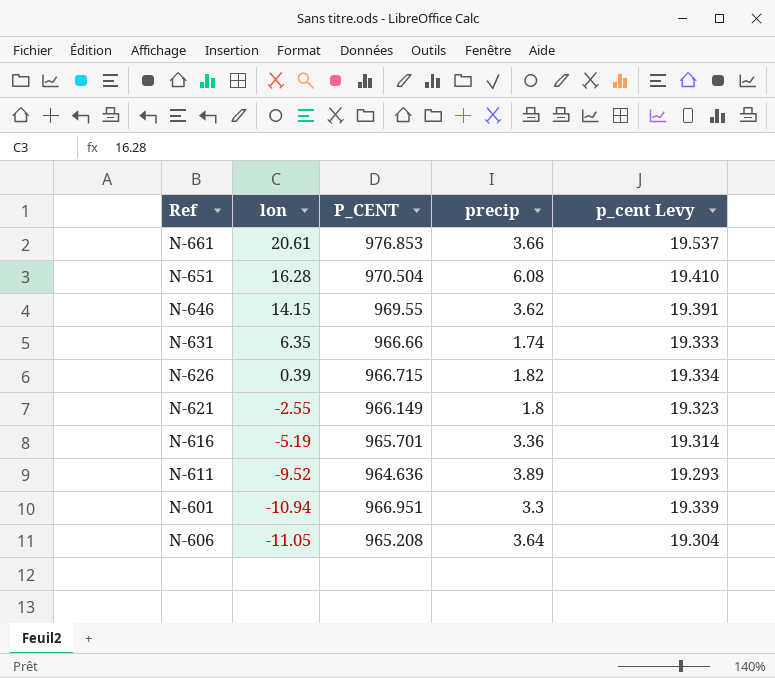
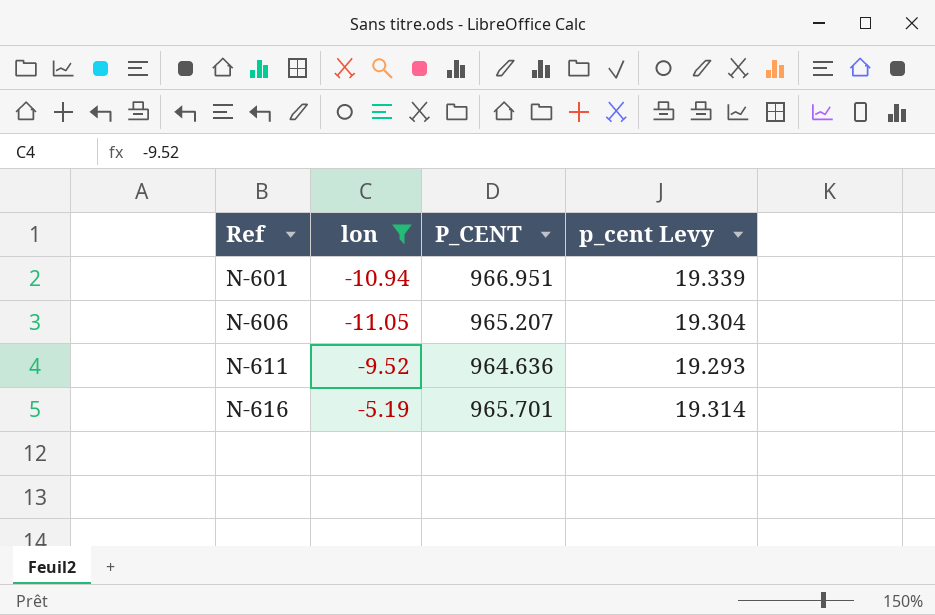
filter: none -> lon <= -5.19
row order: lon descending -> Ref ascending
column precip | position: 4 -> none
N-606 | P_CENT: 965.208 -> 965.207

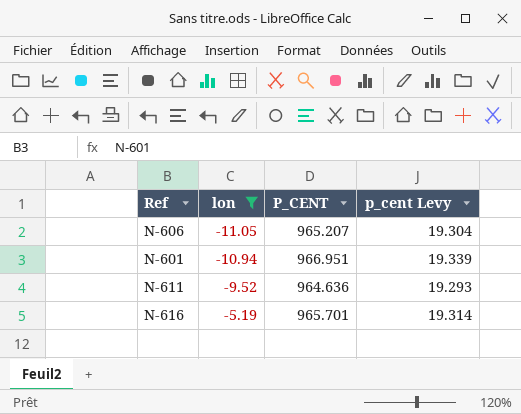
row order: Ref ascending -> lon ascending

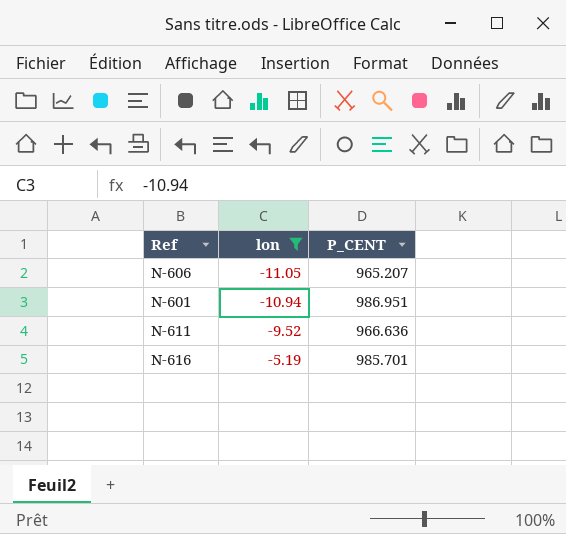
column p_cent Levy | formula: [P_CENT] * 0.02 -> none
N-601 | P_CENT: 966.951 -> 986.951
N-611 | P_CENT: 964.636 -> 966.636
N-616 | P_CENT: 965.701 -> 985.701

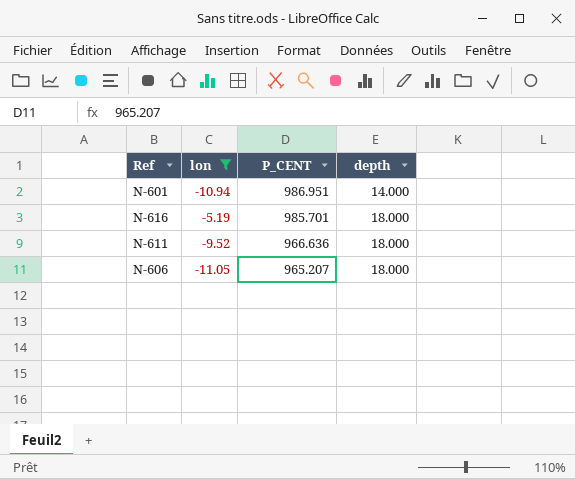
row order: lon ascending -> P_CENT descending
column depth | position: none -> 4

